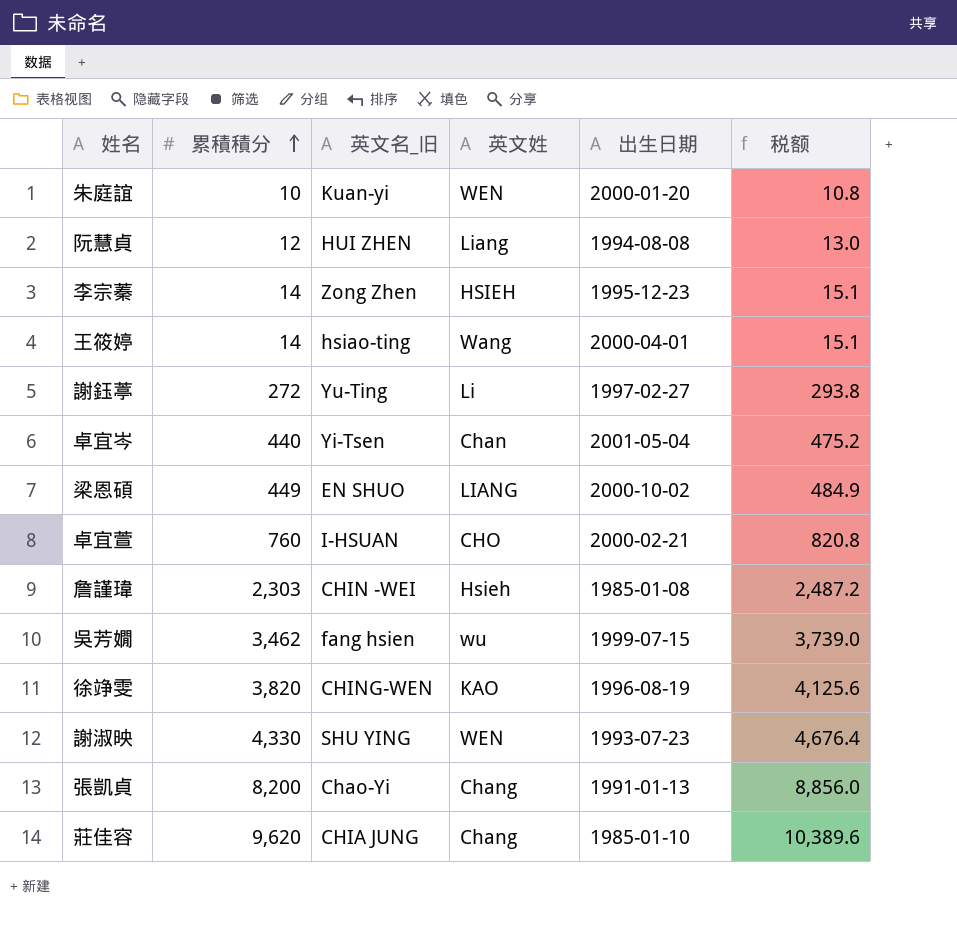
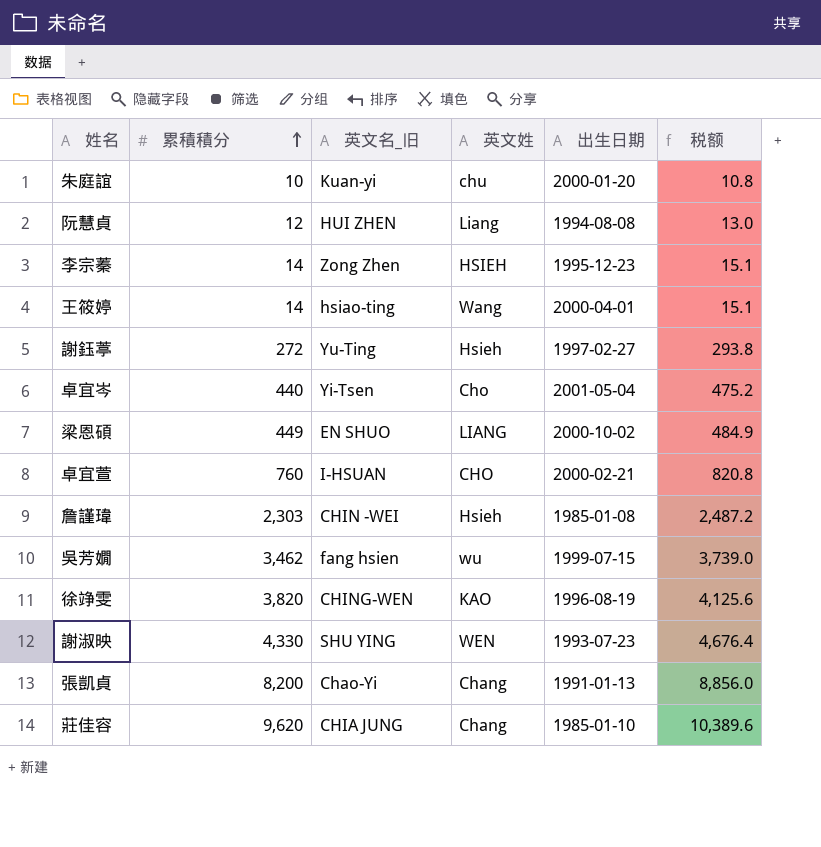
朱庭誼 | 英文姓: WEN -> chu
謝鈺葶 | 英文姓: Li -> Hsieh
卓宜岑 | 英文姓: Chan -> Cho

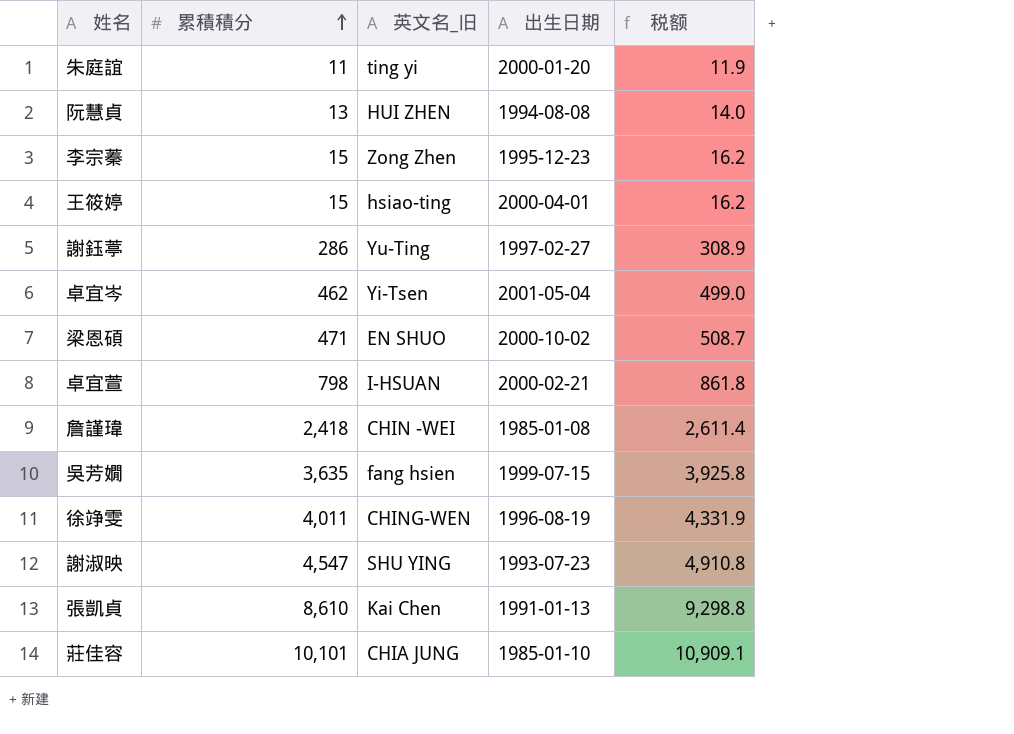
column 英文姓 | position: 4 -> none
朱庭誼 | 累積積分: 10 -> 11
朱庭誼 | 英文名_旧: Kuan-yi -> ting yi
朱庭誼 | 税额: 10.8 -> 11.9
阮慧貞 | 累積積分: 12 -> 13
阮慧貞 | 税额: 13.0 -> 14.0
李宗蓁 | 累積積分: 14 -> 15
李宗蓁 | 税额: 15.1 -> 16.2
王筱婷 | 累積積分: 14 -> 15
王筱婷 | 税额: 15.1 -> 16.2
謝鈺葶 | 累積積分: 272 -> 286
謝鈺葶 | 税额: 293.8 -> 308.9
卓宜岑 | 累積積分: 440 -> 462
卓宜岑 | 税额: 475.2 -> 499.0
梁恩碩 | 累積積分: 449 -> 471
梁恩碩 | 税额: 484.9 -> 508.7
卓宜萱 | 累積積分: 760 -> 798
卓宜萱 | 税额: 820.8 -> 861.8
詹謹瑋 | 累積積分: 2,303 -> 2,418
詹謹瑋 | 税额: 2,487.2 -> 2,611.4
吳芳嫺 | 累積積分: 3,462 -> 3,635
吳芳嫺 | 税额: 3,739.0 -> 3,925.8
徐竫雯 | 累積積分: 3,820 -> 4,011
徐竫雯 | 税额: 4,125.6 -> 4,331.9
謝淑映 | 累積積分: 4,330 -> 4,547
謝淑映 | 税额: 4,676.4 -> 4,910.8
張凱貞 | 累積積分: 8,200 -> 8,610
張凱貞 | 英文名_旧: Chao-Yi -> Kai Chen
張凱貞 | 税额: 8,856.0 -> 9,298.8
莊佳容 | 累積積分: 9,620 -> 10,101
莊佳容 | 税额: 10,389.6 -> 10,909.1

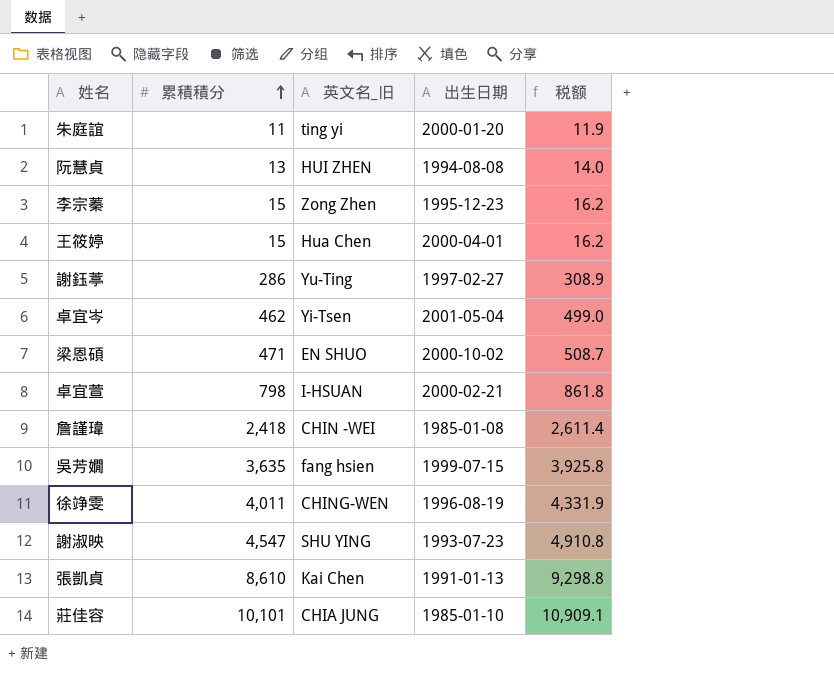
王筱婷 | 英文名_旧: hsiao-ting -> Hua Chen

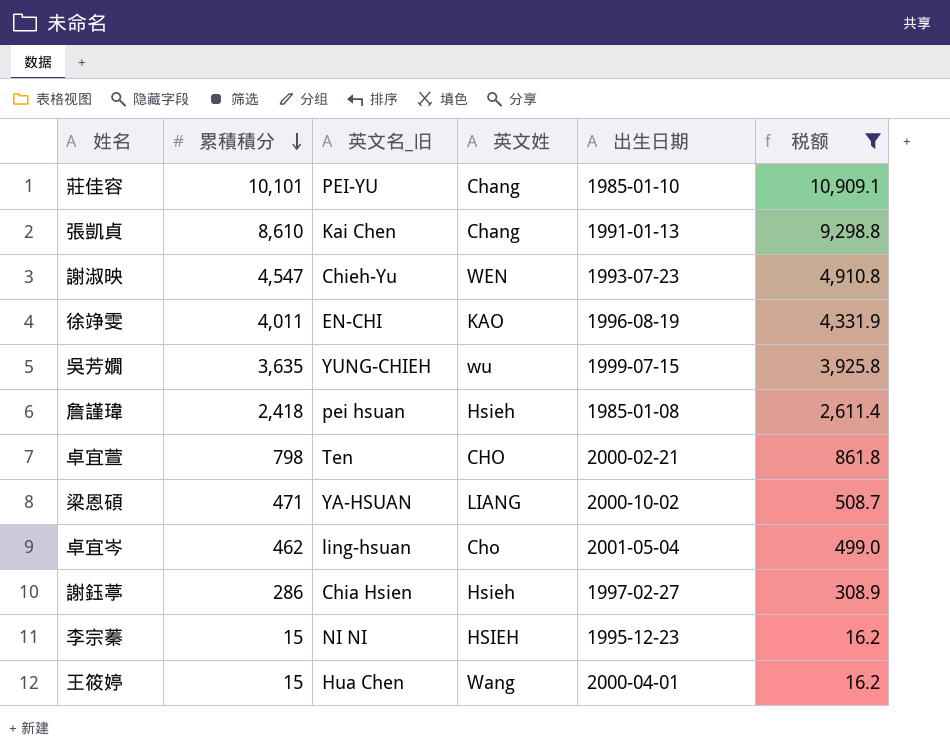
filter: none -> 税额 >= 16.2
row order: 累積積分 ascending -> 累積積分 descending
column 英文姓 | position: none -> 4
莊佳容 | 英文名_旧: CHIA JUNG -> PEI-YU
謝淑映 | 英文名_旧: SHU YING -> Chieh-Yu
徐竫雯 | 英文名_旧: CHING-WEN -> EN-CHI
吳芳嫺 | 英文名_旧: fang hsien -> YUNG-CHIEH
詹謹瑋 | 英文名_旧: CHIN -WEI -> pei hsuan
卓宜萱 | 英文名_旧: I-HSUAN -> Ten
梁恩碩 | 英文名_旧: EN SHUO -> YA-HSUAN
卓宜岑 | 英文名_旧: Yi-Tsen -> ling-hsuan
謝鈺葶 | 英文名_旧: Yu-Ting -> Chia Hsien
李宗蓁 | 英文名_旧: Zong Zhen -> NI NI

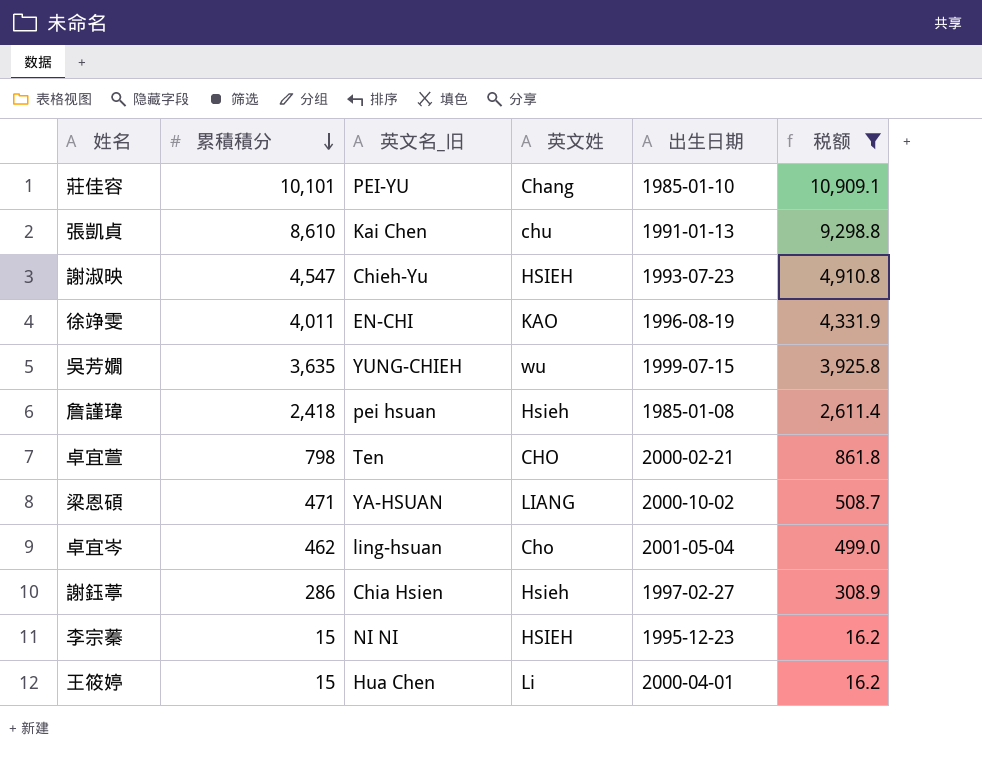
張凱貞 | 英文姓: Chang -> chu
謝淑映 | 英文姓: WEN -> HSIEH
王筱婷 | 英文姓: Wang -> Li

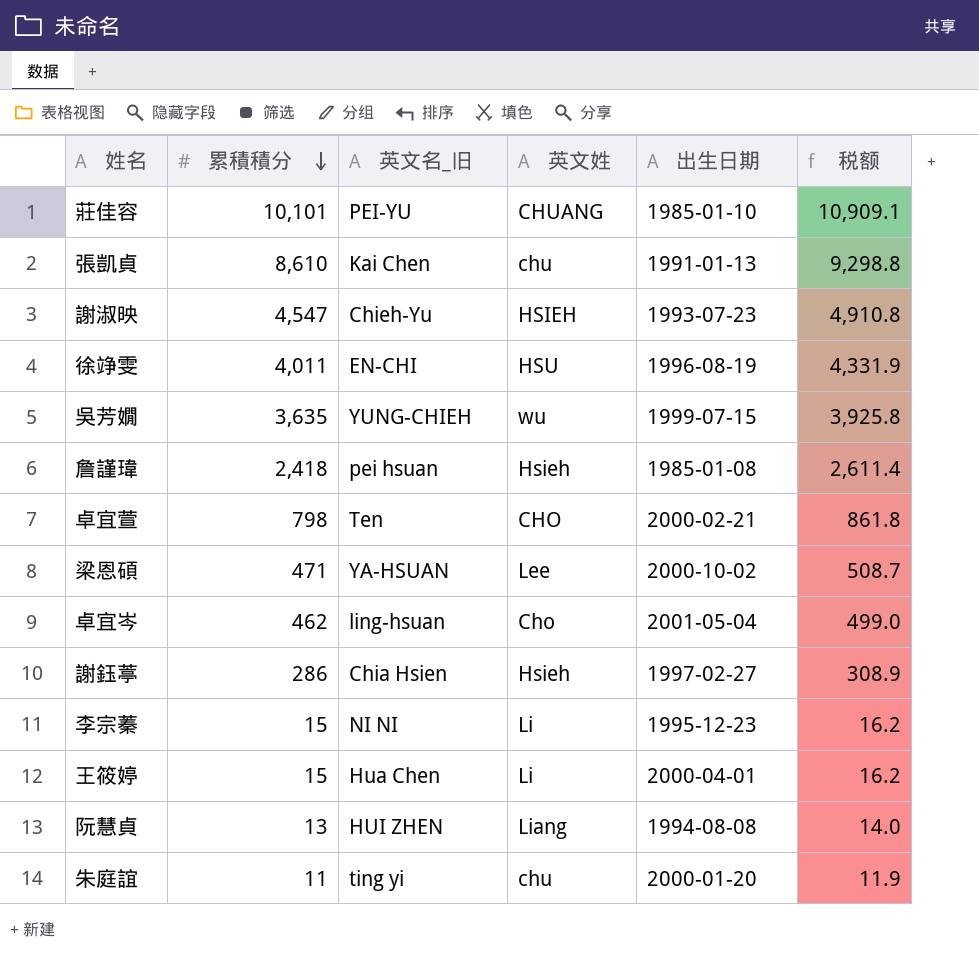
filter: 税额 >= 16.2 -> none
莊佳容 | 英文姓: Chang -> CHUANG
徐竫雯 | 英文姓: KAO -> HSU
梁恩碩 | 英文姓: LIANG -> Lee
李宗蓁 | 英文姓: HSIEH -> Li

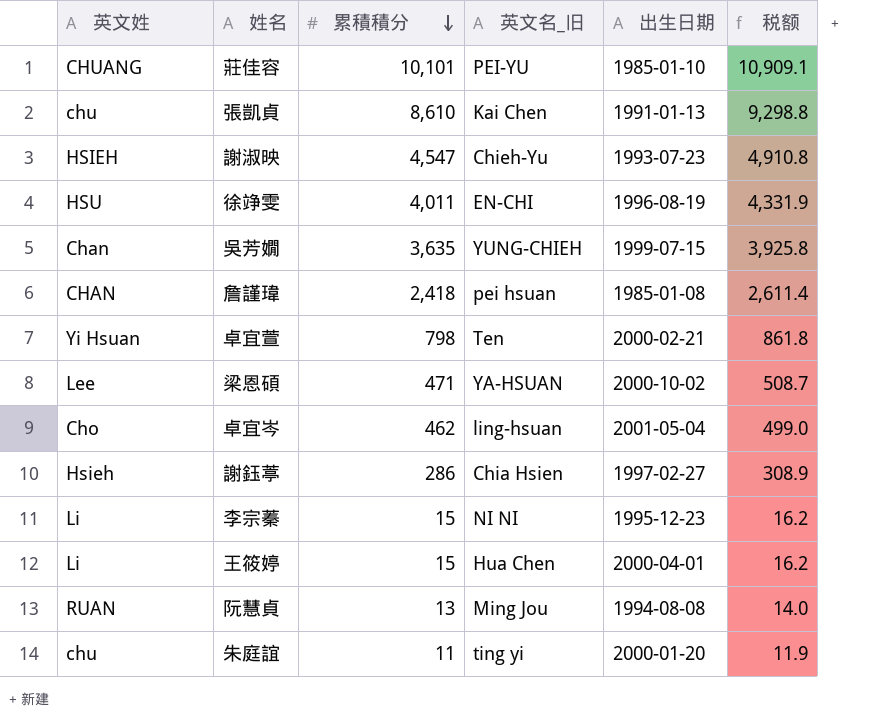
column 英文姓 | position: 4 -> 1
吳芳嫺 | 英文姓: wu -> Chan
詹謹瑋 | 英文姓: Hsieh -> CHAN
卓宜萱 | 英文姓: CHO -> Yi Hsuan
阮慧貞 | 英文姓: Liang -> RUAN
阮慧貞 | 英文名_旧: HUI ZHEN -> Ming Jou

